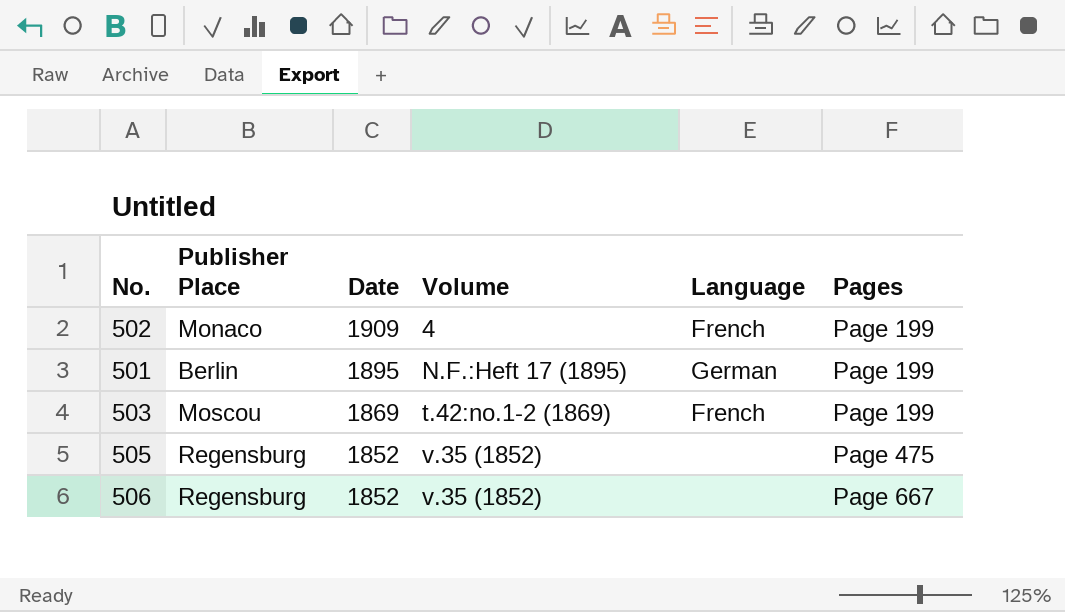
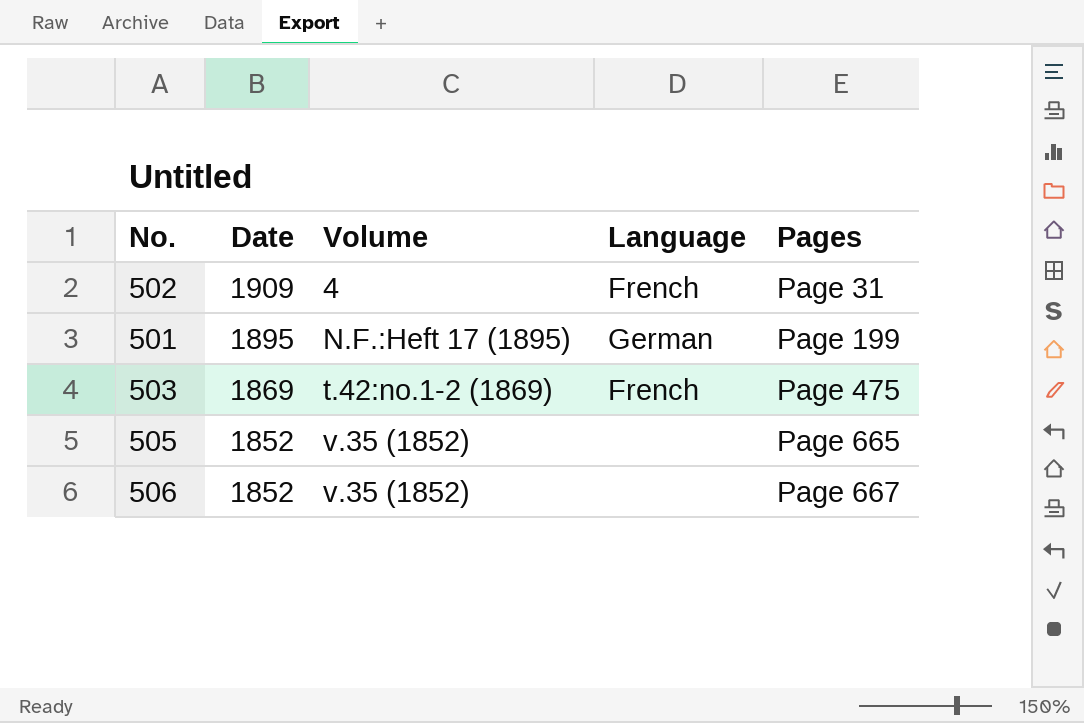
column Publisher Place | position: 2 -> none
502 | Pages: Page 199 -> Page 31
503 | Pages: Page 199 -> Page 475
505 | Pages: Page 475 -> Page 665

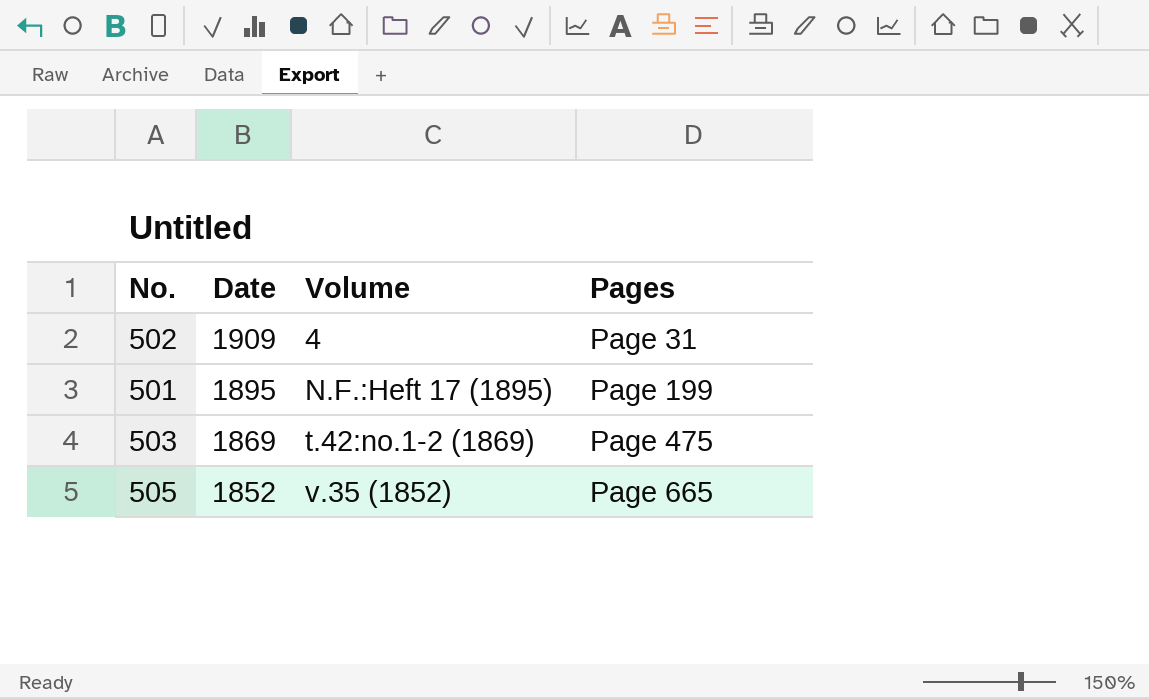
column Language | position: 4 -> none
row 506: 1852 | v.35 (1852) | none | Page 667 -> none

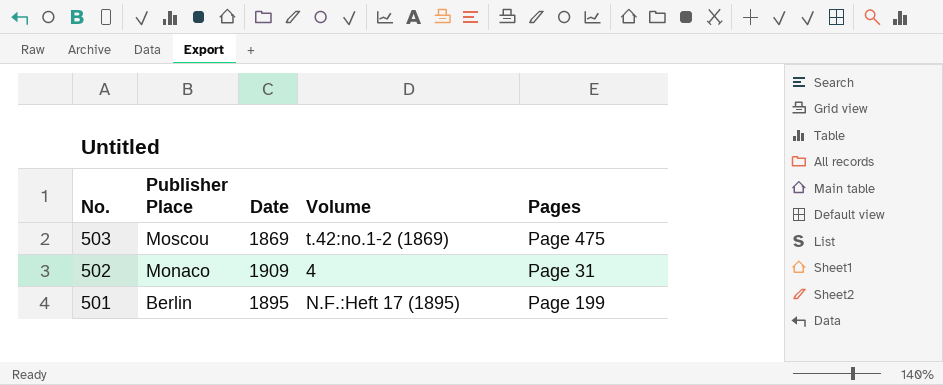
row order: Date descending -> No. descending
column Publisher Place | position: none -> 2
row 505: 1852 | v.35 (1852) | Page 665 -> none

